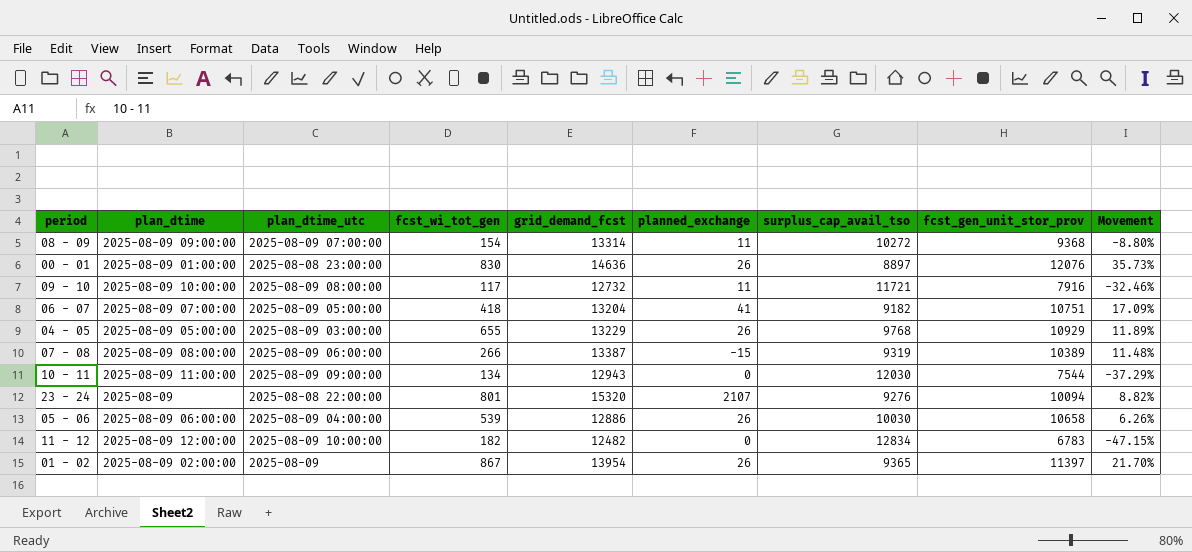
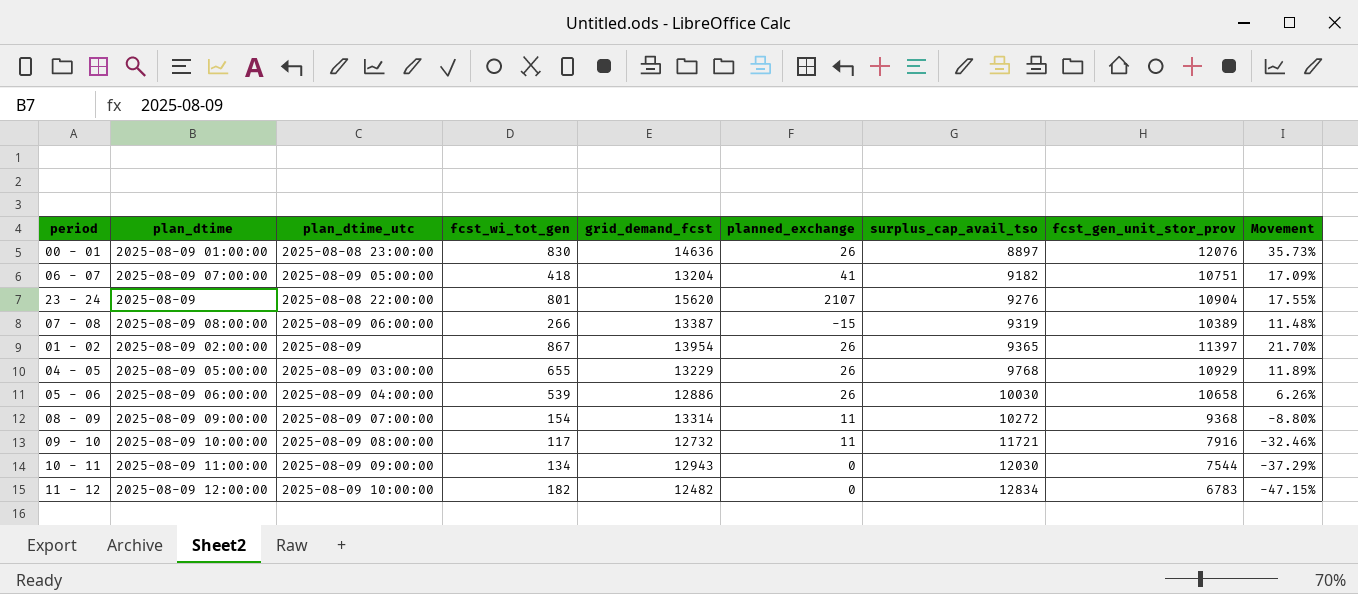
row order: none -> surplus_cap_avail_tso ascending
23 - 24 | grid_demand_fcst: 15320 -> 15620
23 - 24 | fcst_gen_unit_stor_prov: 10094 -> 10904
23 - 24 | Movement: 8.82% -> 17.55%

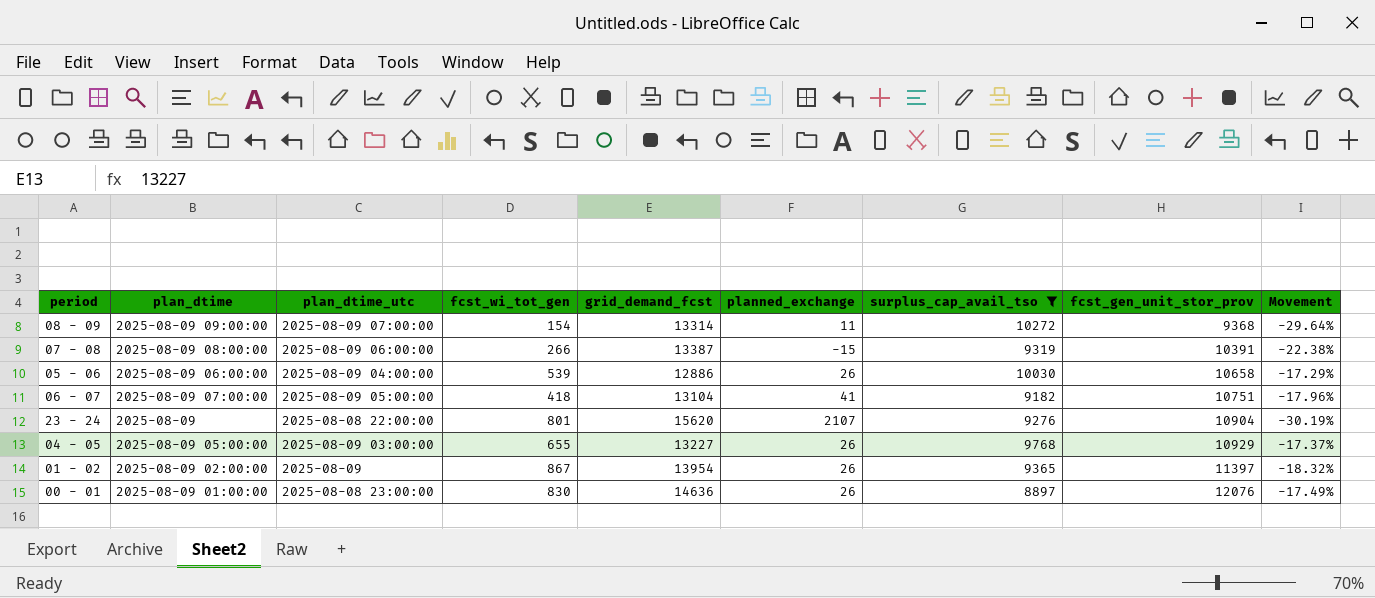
filter: none -> surplus_cap_avail_tso <= 10272
row order: surplus_cap_avail_tso ascending -> fcst_gen_unit_stor_prov ascending
column Movement | formula: ([fcst_gen_unit_stor_prov] - [surplus_cap_avail_tso]) / [surplus_cap_avail_tso] -> ([fcst_gen_unit_stor_prov] - [grid_demand_fcst]) / [grid_demand_fcst]
07 - 08 | fcst_gen_unit_stor_prov: 10389 -> 10391
06 - 07 | grid_demand_fcst: 13204 -> 13104
04 - 05 | grid_demand_fcst: 13229 -> 13227

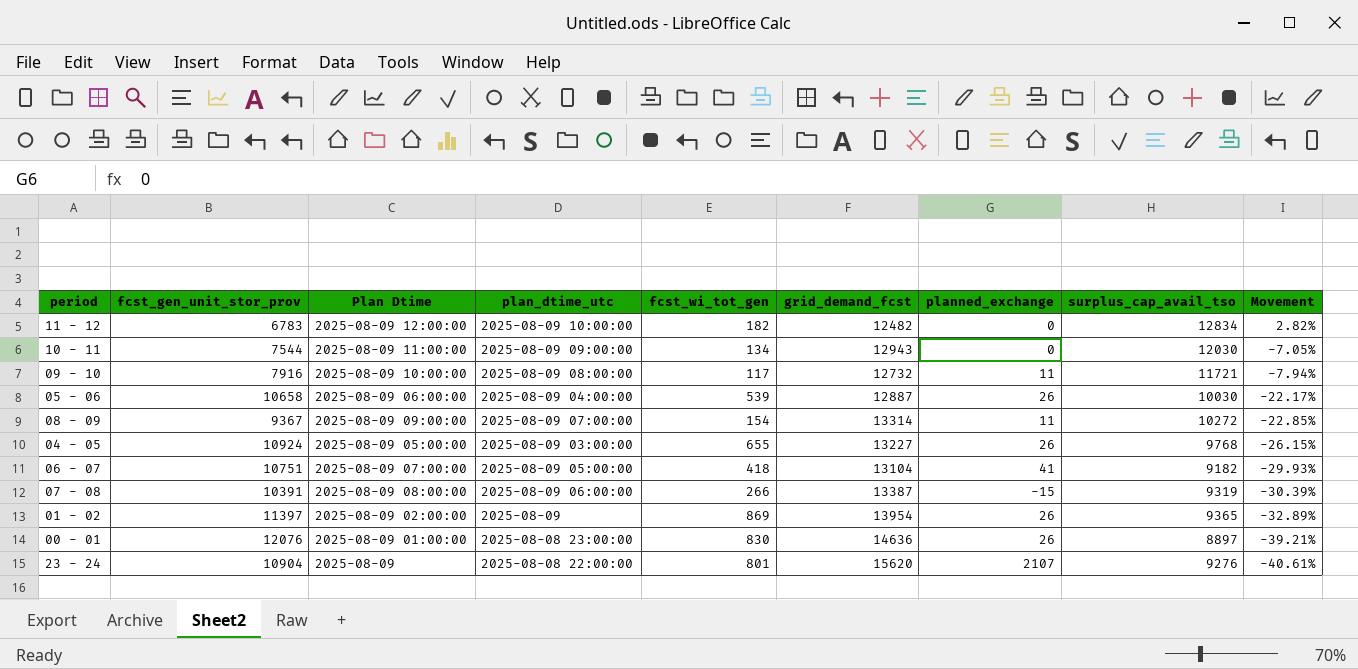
filter: surplus_cap_avail_tso <= 10272 -> none
row order: fcst_gen_unit_stor_prov ascending -> Movement descending
column fcst_gen_unit_stor_prov | position: 8 -> 2
column name: plan_dtime -> Plan Dtime
column Movement | formula: ([fcst_gen_unit_stor_prov] - [grid_demand_fcst]) / [grid_demand_fcst] -> ([surplus_cap_avail_tso] - [grid_demand_fcst]) / [grid_demand_fcst]
05 - 06 | grid_demand_fcst: 12886 -> 12887
08 - 09 | fcst_gen_unit_stor_prov: 9368 -> 9367
04 - 05 | fcst_gen_unit_stor_prov: 10929 -> 10924
01 - 02 | fcst_wi_tot_gen: 867 -> 869

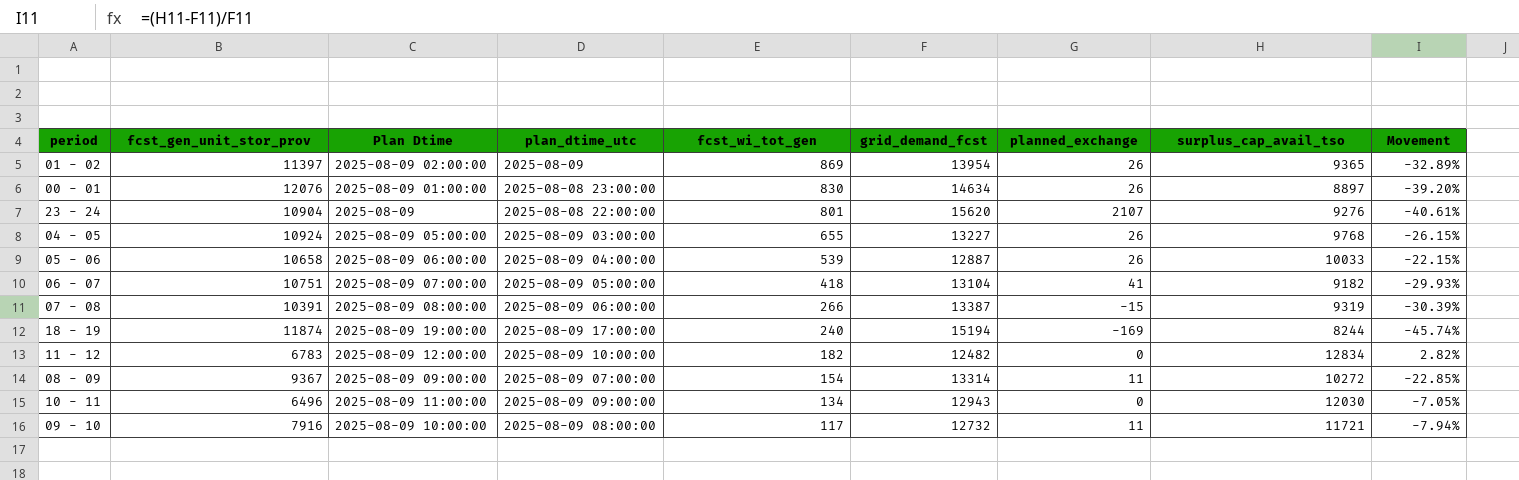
row order: Movement descending -> fcst_wi_tot_gen descending
00 - 01 | grid_demand_fcst: 14636 -> 14634
00 - 01 | Movement: -39.21% -> -39.20%
05 - 06 | surplus_cap_avail_tso: 10030 -> 10033
05 - 06 | Movement: -22.17% -> -22.15%
row 18 - 19: none -> 11874 | 2025-08-09 19:00:00 | 2025-08-09 17:00:00 | 240 | 15194 | -169 | 8244 | -45.74%
10 - 11 | fcst_gen_unit_stor_prov: 7544 -> 6496

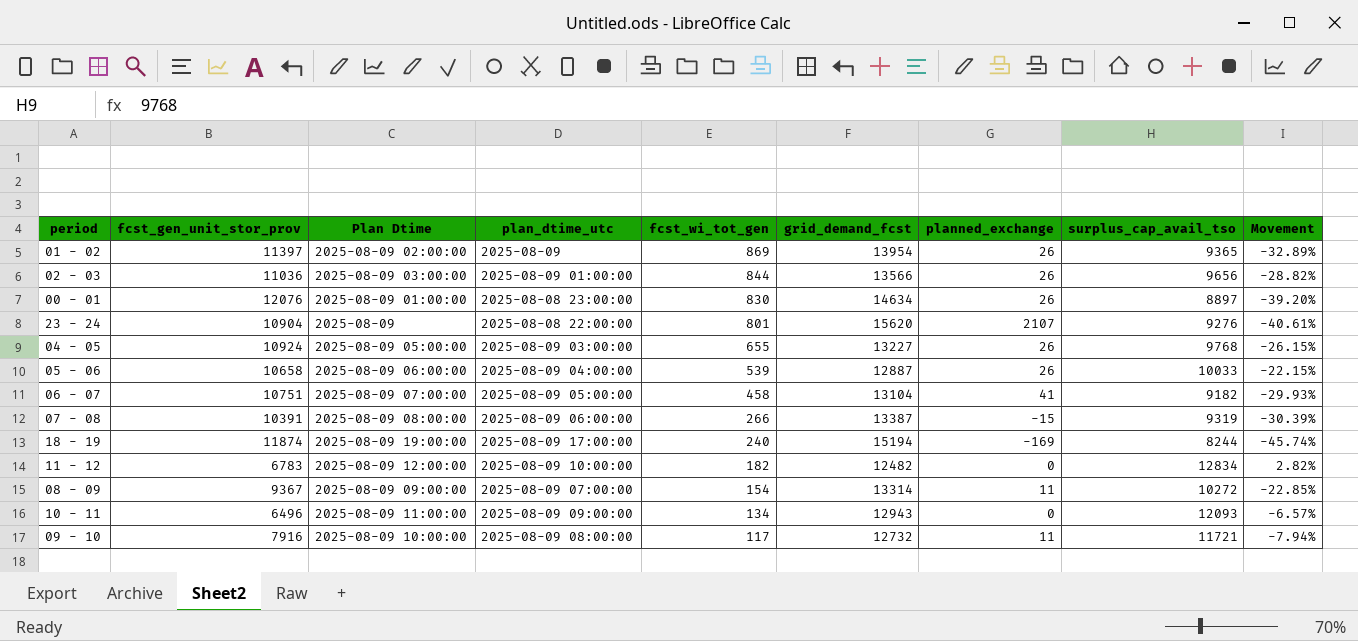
row 02 - 03: none -> 11036 | 2025-08-09 03:00:00 | 2025-08-09 01:00:00 | 844 | 13566 | 26 | 9656 | -28.82%
06 - 07 | fcst_wi_tot_gen: 418 -> 458
10 - 11 | surplus_cap_avail_tso: 12030 -> 12093
10 - 11 | Movement: -7.05% -> -6.57%

